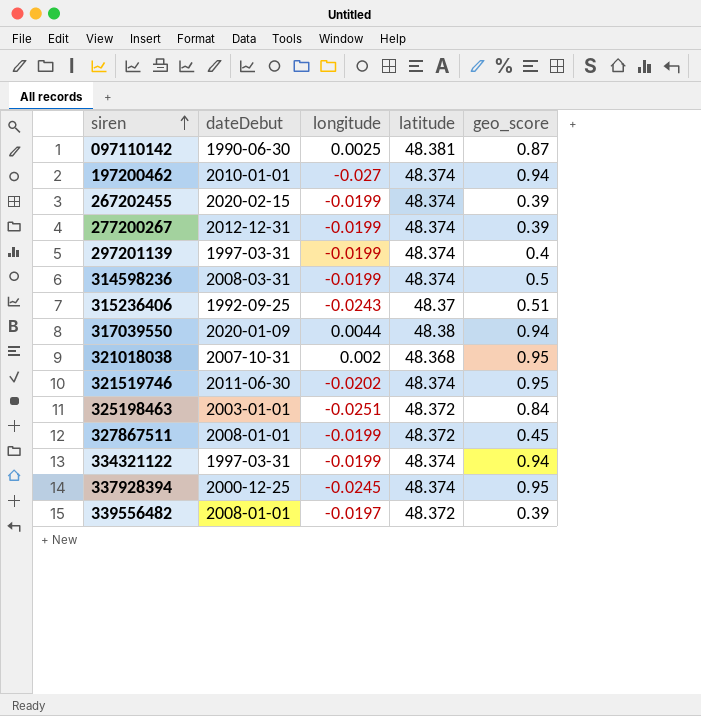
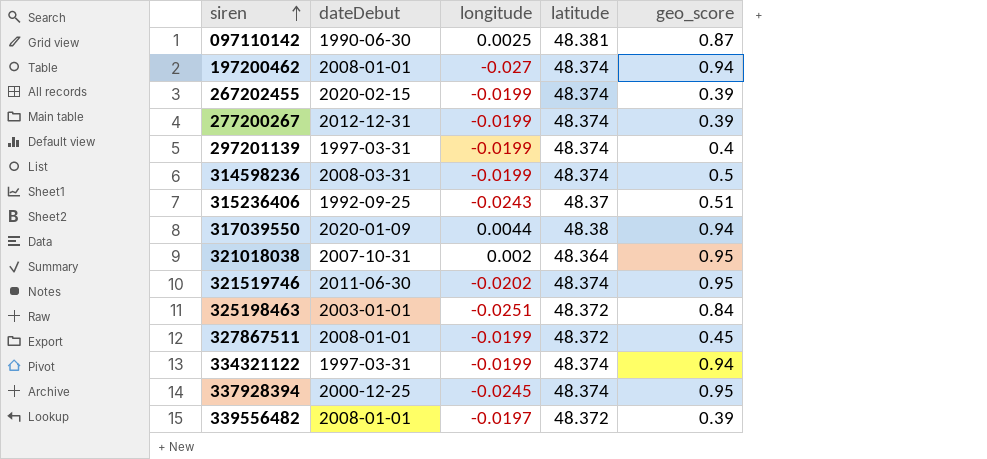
197200462 | dateDebut: 2010-01-01 -> 2008-01-01
321018038 | latitude: 48.368 -> 48.364

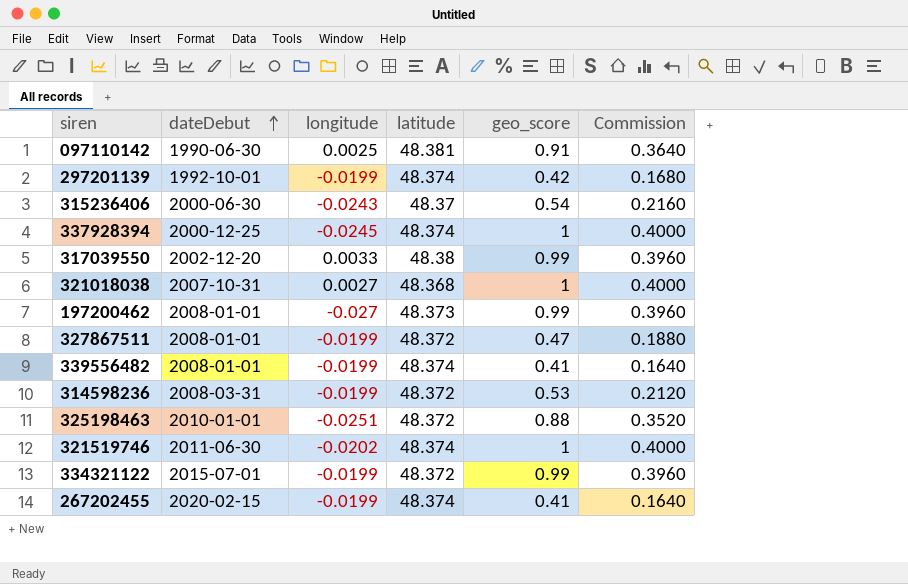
row order: siren ascending -> dateDebut ascending
column Commission | formula: none -> [geo_score] * 0.4
row 277200267: 2012-12-31 | -0.0199 | 48.374 | 0.39 -> none
097110142 | geo_score: 0.87 -> 0.91
297201139 | dateDebut: 1997-03-31 -> 1992-10-01
297201139 | geo_score: 0.4 -> 0.42
315236406 | dateDebut: 1992-09-25 -> 2000-06-30
315236406 | geo_score: 0.51 -> 0.54
337928394 | geo_score: 0.95 -> 1
317039550 | dateDebut: 2020-01-09 -> 2002-12-20
317039550 | longitude: 0.0044 -> 0.0033
317039550 | geo_score: 0.94 -> 0.99
321018038 | longitude: 0.002 -> 0.0027
321018038 | latitude: 48.364 -> 48.368
321018038 | geo_score: 0.95 -> 1
197200462 | latitude: 48.374 -> 48.373
197200462 | geo_score: 0.94 -> 0.99
327867511 | geo_score: 0.45 -> 0.47
339556482 | longitude: -0.0197 -> -0.0199
339556482 | latitude: 48.372 -> 48.374
339556482 | geo_score: 0.39 -> 0.41
314598236 | latitude: 48.374 -> 48.372
314598236 | geo_score: 0.5 -> 0.53
325198463 | dateDebut: 2003-01-01 -> 2010-01-01
325198463 | geo_score: 0.84 -> 0.88
321519746 | geo_score: 0.95 -> 1
334321122 | dateDebut: 1997-03-31 -> 2015-07-01
334321122 | latitude: 48.374 -> 48.372
334321122 | geo_score: 0.94 -> 0.99
267202455 | geo_score: 0.39 -> 0.41

